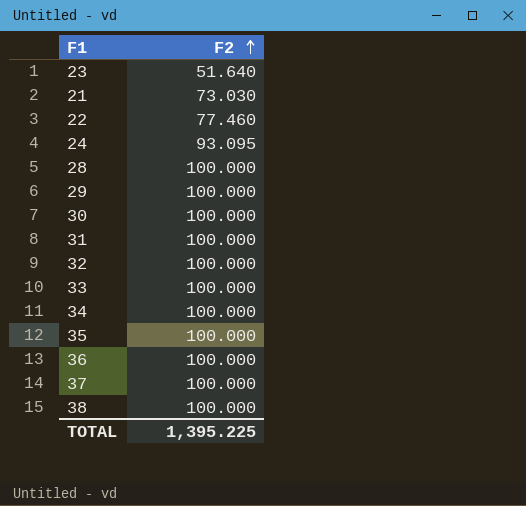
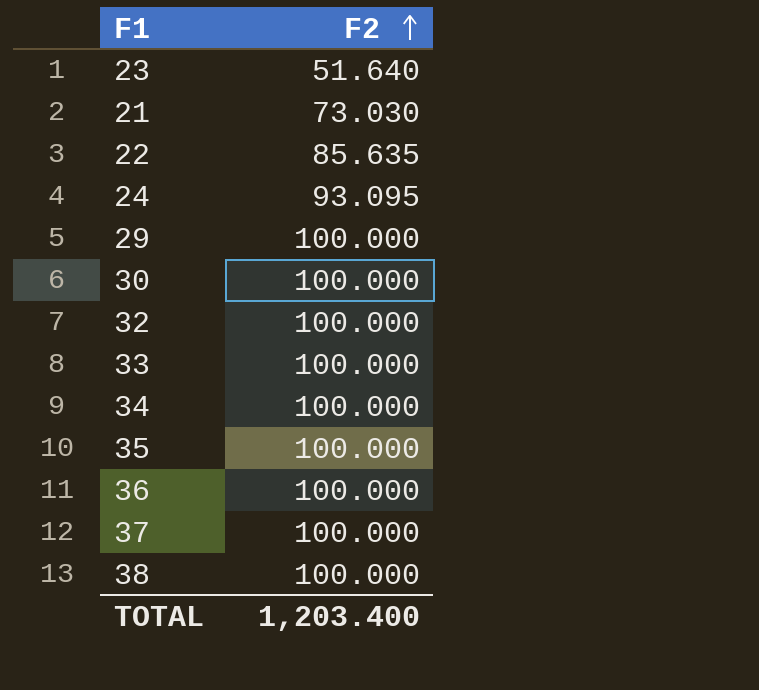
row 28: 100.000 -> none
row 31: 100.000 -> none
22 | F2: 77.460 -> 85.635
TOTAL | F2: 1,395.225 -> 1,203.400

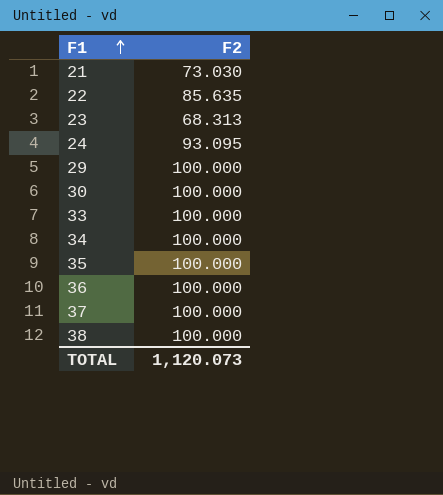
row order: F2 ascending -> F1 ascending
row 32: 100.000 -> none
23 | F2: 51.640 -> 68.313
TOTAL | F2: 1,203.400 -> 1,120.073

